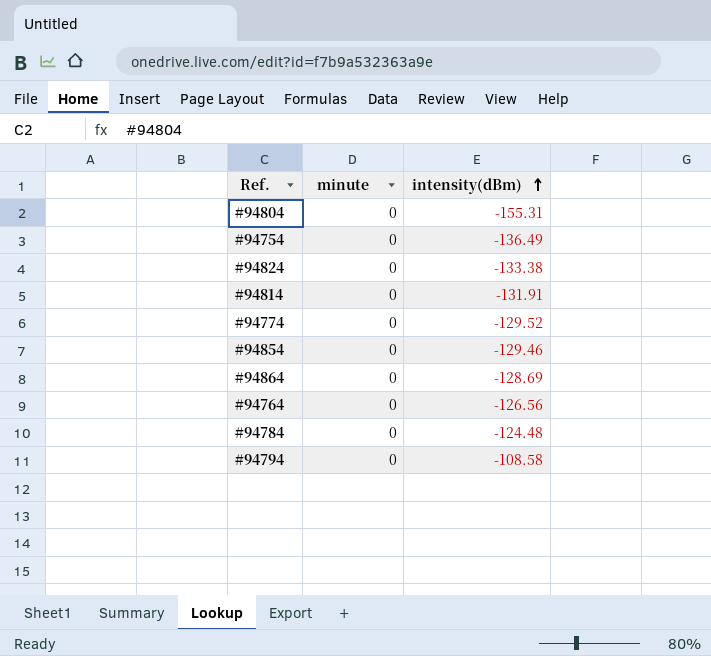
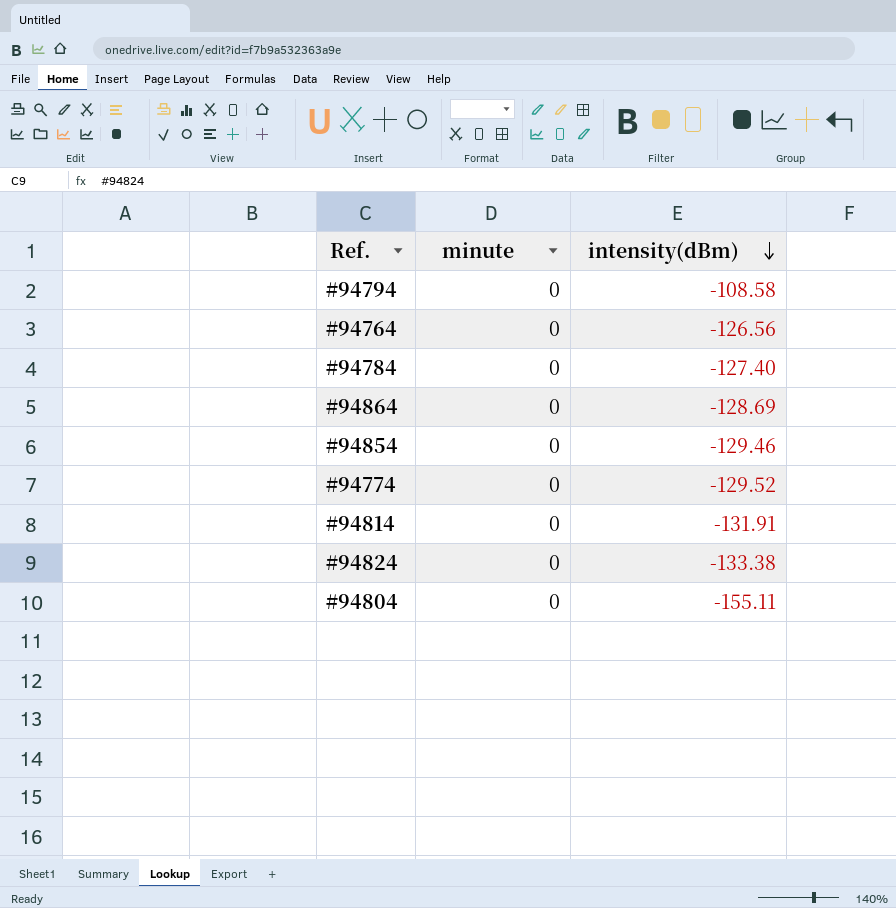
row order: intensity(dBm) ascending -> intensity(dBm) descending
row #94754: 0 | -136.49 -> none
#94784 | intensity(dBm): -124.48 -> -127.40
#94804 | intensity(dBm): -155.31 -> -155.11

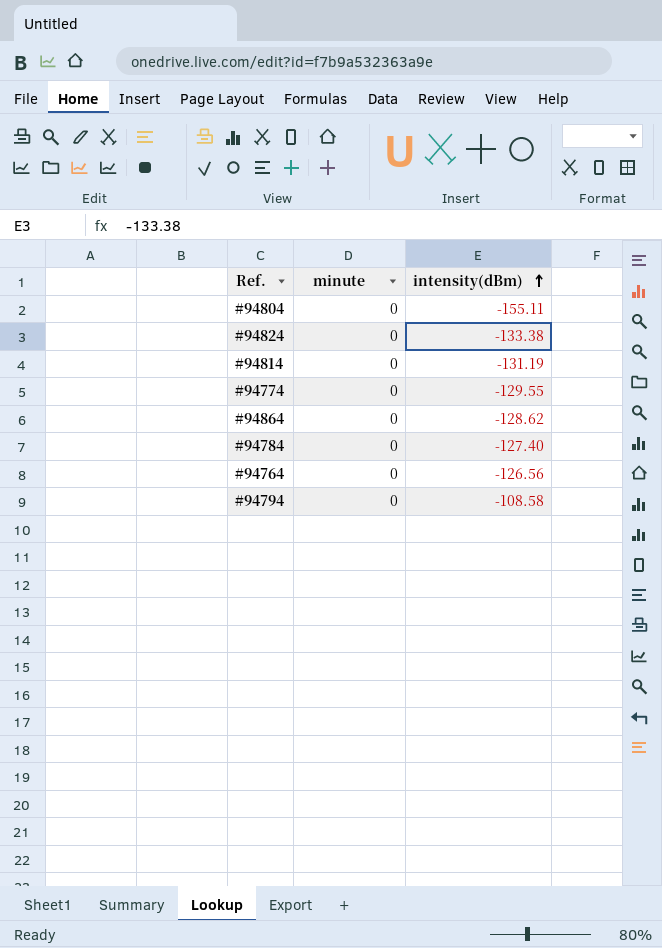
row order: intensity(dBm) descending -> intensity(dBm) ascending
row #94854: 0 | -129.46 -> none
#94814 | intensity(dBm): -131.91 -> -131.19
#94774 | intensity(dBm): -129.52 -> -129.55
#94864 | intensity(dBm): -128.69 -> -128.62

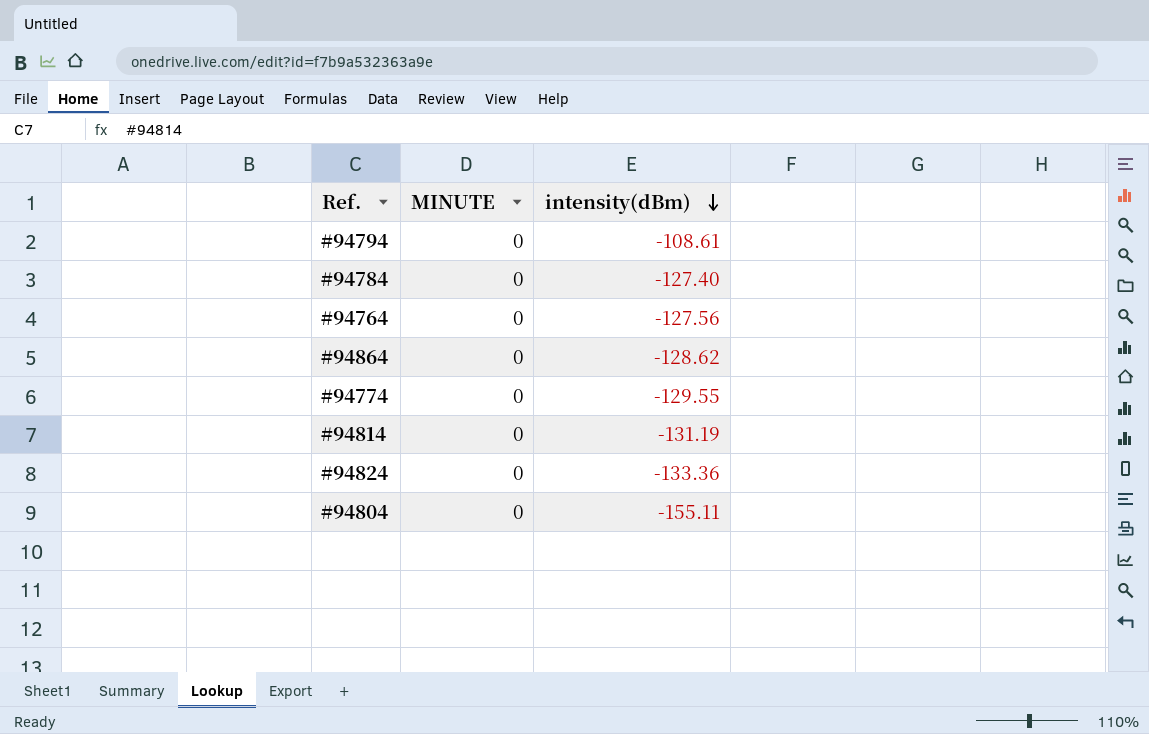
row order: intensity(dBm) ascending -> intensity(dBm) descending
column name: minute -> MINUTE
#94794 | intensity(dBm): -108.58 -> -108.61
#94764 | intensity(dBm): -126.56 -> -127.56
#94824 | intensity(dBm): -133.38 -> -133.36

